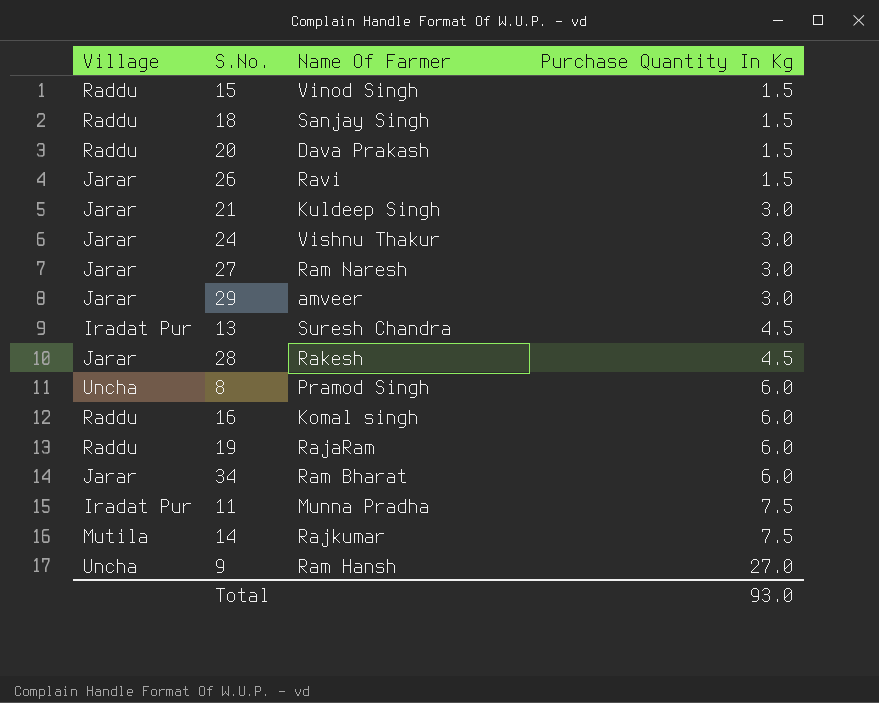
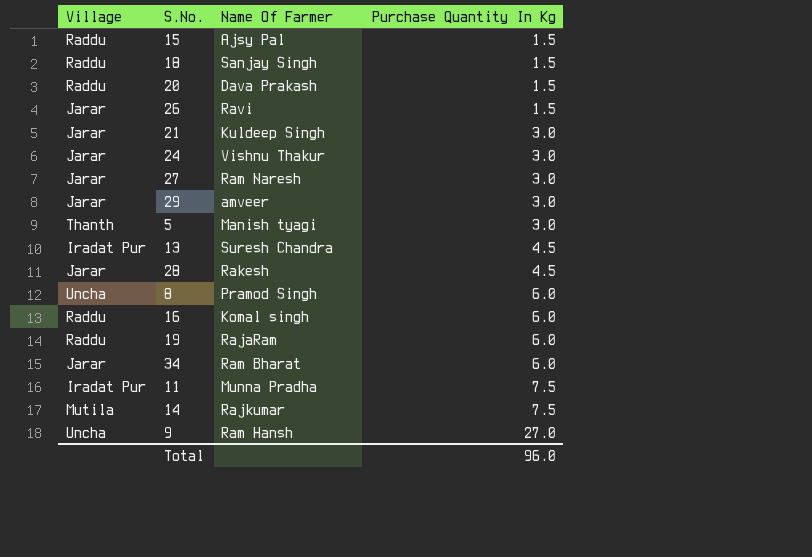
15 | Name Of Farmer: Vinod Singh -> Ajsy Pal
row 5: none -> Thanth | Manish tyagi | 3.0
Total | Purchase Quantity In Kg: 93.0 -> 96.0

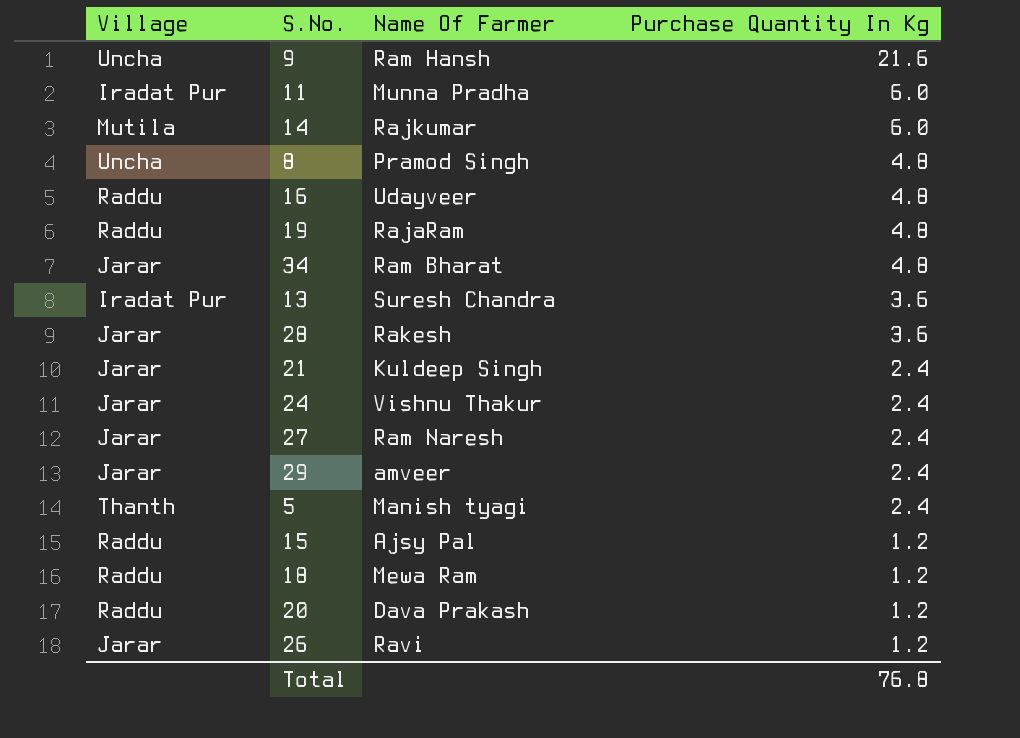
row order: Purchase Quantity In Kg ascending -> Purchase Quantity In Kg descending
9 | Purchase Quantity In Kg: 27.0 -> 21.6
11 | Purchase Quantity In Kg: 7.5 -> 6.0
14 | Purchase Quantity In Kg: 7.5 -> 6.0
8 | Purchase Quantity In Kg: 6.0 -> 4.8
16 | Name Of Farmer: Komal singh -> Udayveer
16 | Purchase Quantity In Kg: 6.0 -> 4.8
19 | Purchase Quantity In Kg: 6.0 -> 4.8
34 | Purchase Quantity In Kg: 6.0 -> 4.8
13 | Purchase Quantity In Kg: 4.5 -> 3.6
28 | Purchase Quantity In Kg: 4.5 -> 3.6
21 | Purchase Quantity In Kg: 3.0 -> 2.4
24 | Purchase Quantity In Kg: 3.0 -> 2.4
27 | Purchase Quantity In Kg: 3.0 -> 2.4
29 | Purchase Quantity In Kg: 3.0 -> 2.4
5 | Purchase Quantity In Kg: 3.0 -> 2.4
15 | Purchase Quantity In Kg: 1.5 -> 1.2
18 | Name Of Farmer: Sanjay Singh -> Mewa Ram
18 | Purchase Quantity In Kg: 1.5 -> 1.2
20 | Purchase Quantity In Kg: 1.5 -> 1.2
26 | Purchase Quantity In Kg: 1.5 -> 1.2
Total | Purchase Quantity In Kg: 96.0 -> 76.8

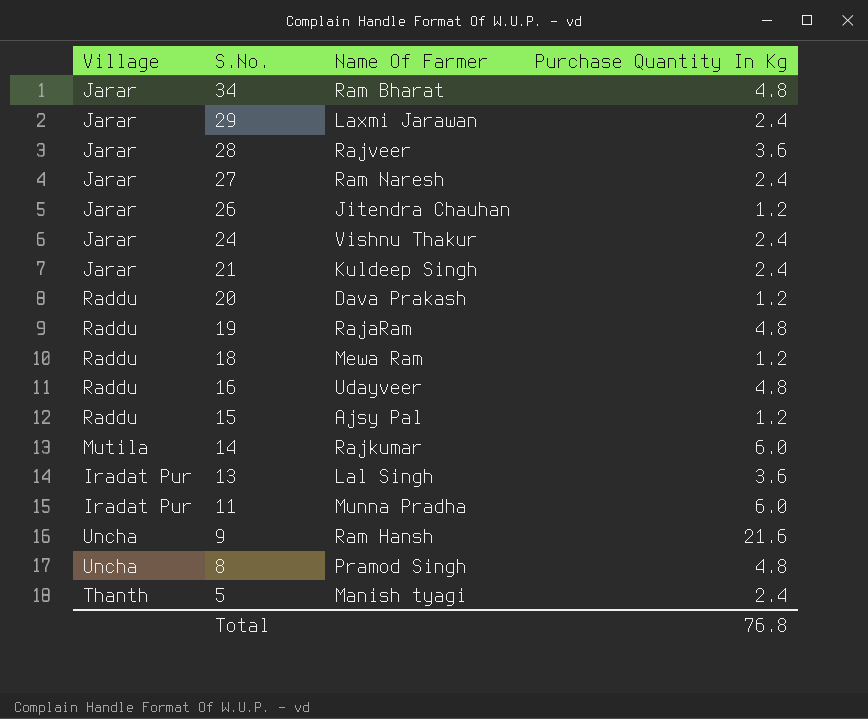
row order: Purchase Quantity In Kg descending -> S.No. descending
29 | Name Of Farmer: amveer -> Laxmi Jarawan
28 | Name Of Farmer: Rakesh -> Rajveer
26 | Name Of Farmer: Ravi -> Jitendra Chauhan
13 | Name Of Farmer: Suresh Chandra -> Lal Singh

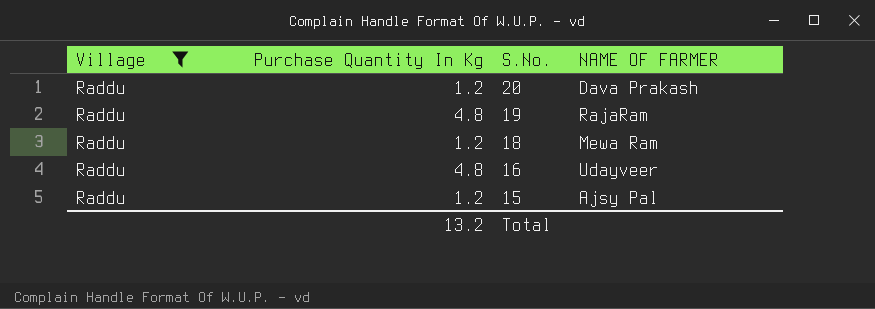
filter: none -> Village = Raddu
column Purchase Quantity In Kg | position: 4 -> 2
column name: Name Of Farmer -> NAME OF FARMER
Total | Purchase Quantity In Kg: 76.8 -> 13.2

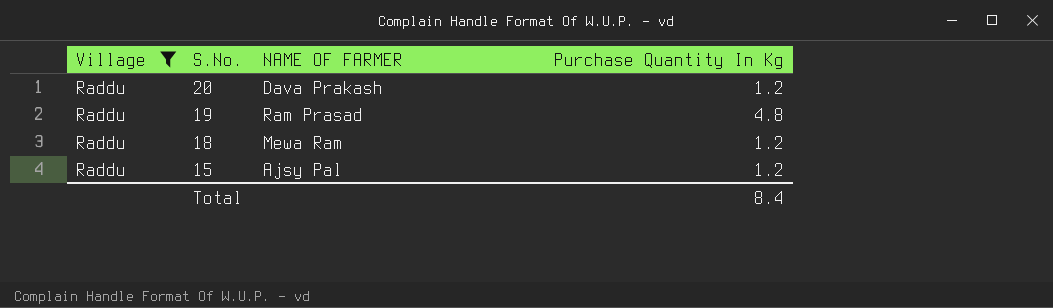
column Purchase Quantity In Kg | position: 2 -> 4
row 16: Raddu | 4.8 | Udayveer -> none
19 | NAME OF FARMER: RajaRam -> Ram Prasad
Total | Purchase Quantity In Kg: 13.2 -> 8.4

